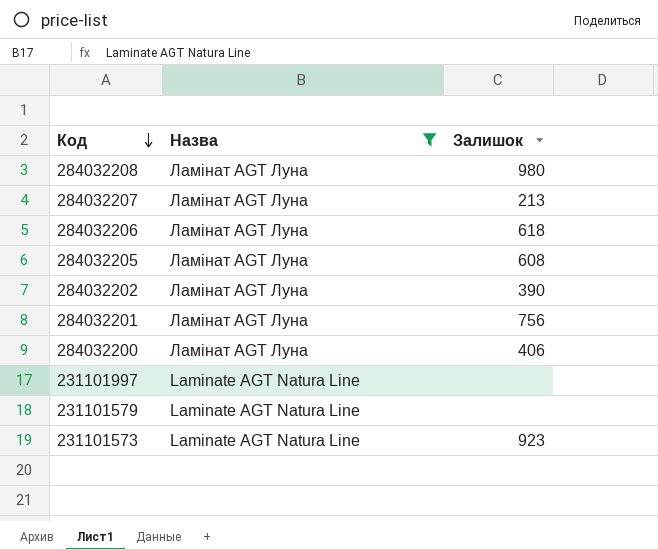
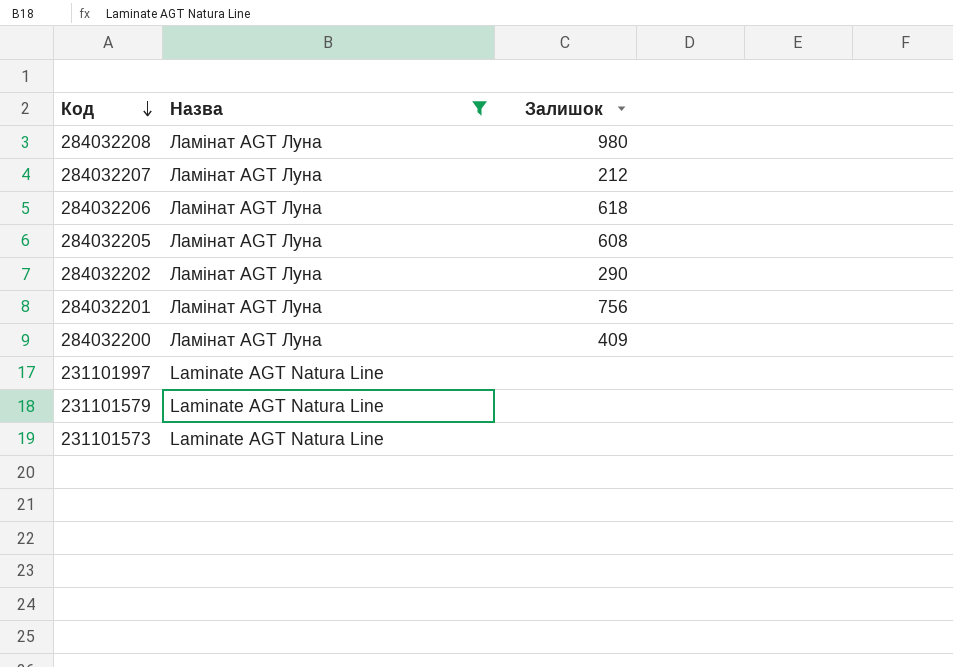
284032207 | Залишок: 213 -> 212
284032202 | Залишок: 390 -> 290
284032200 | Залишок: 406 -> 409
231101573 | Залишок: 923 -> none

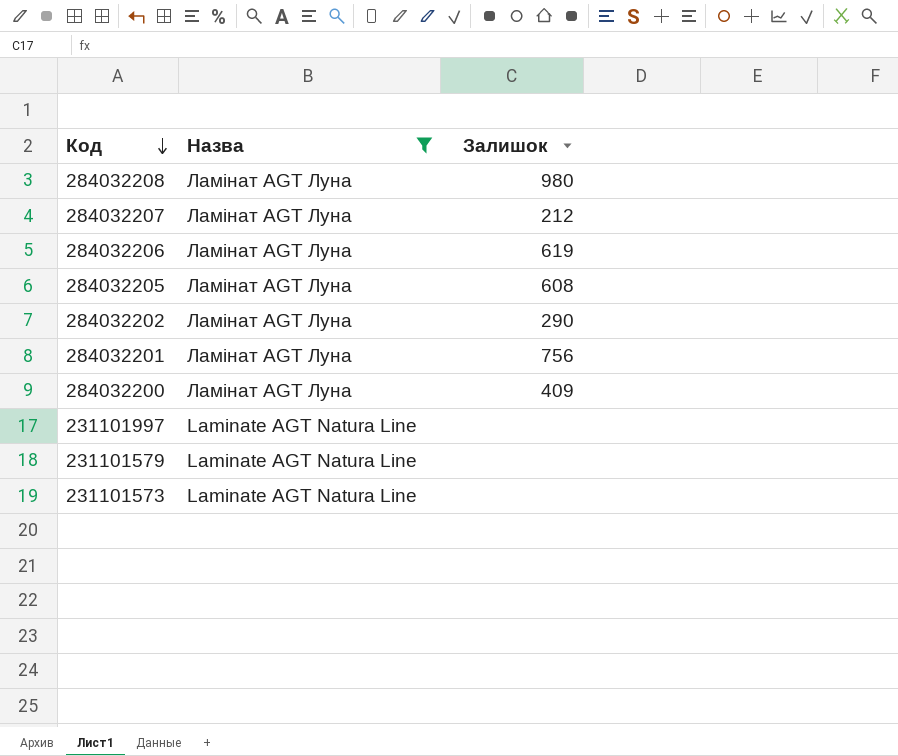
284032206 | Залишок: 618 -> 619

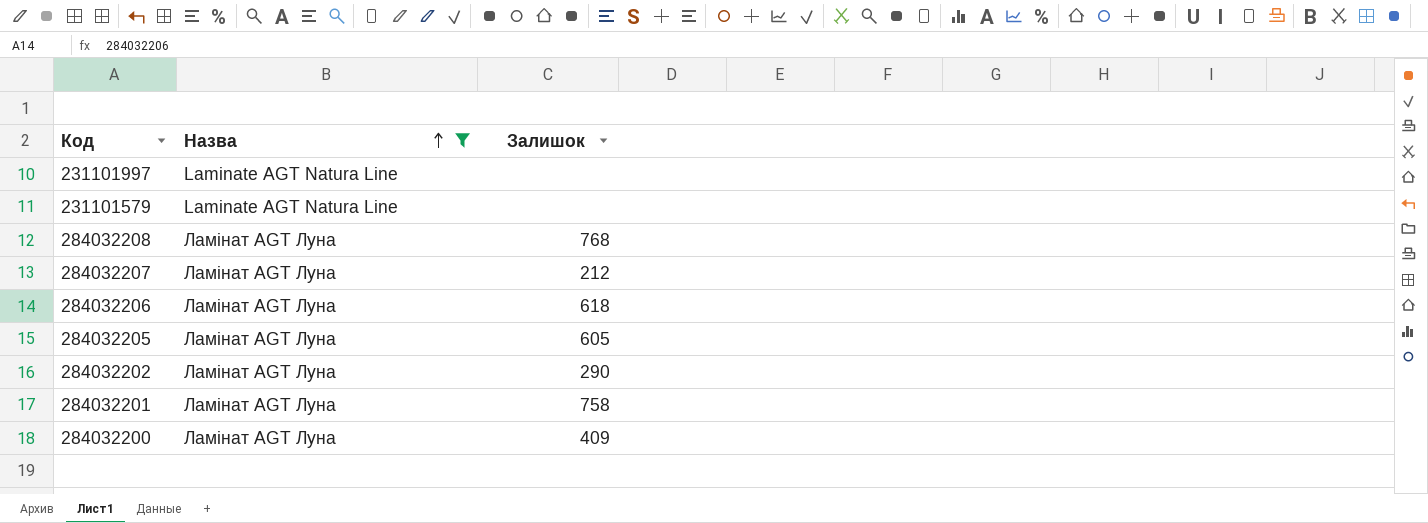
row order: Код descending -> Назва ascending
row 231101573: Laminate AGT Natura Line | none -> none
284032208 | Залишок: 980 -> 768
284032206 | Залишок: 619 -> 618
284032205 | Залишок: 608 -> 605
284032201 | Залишок: 756 -> 758

